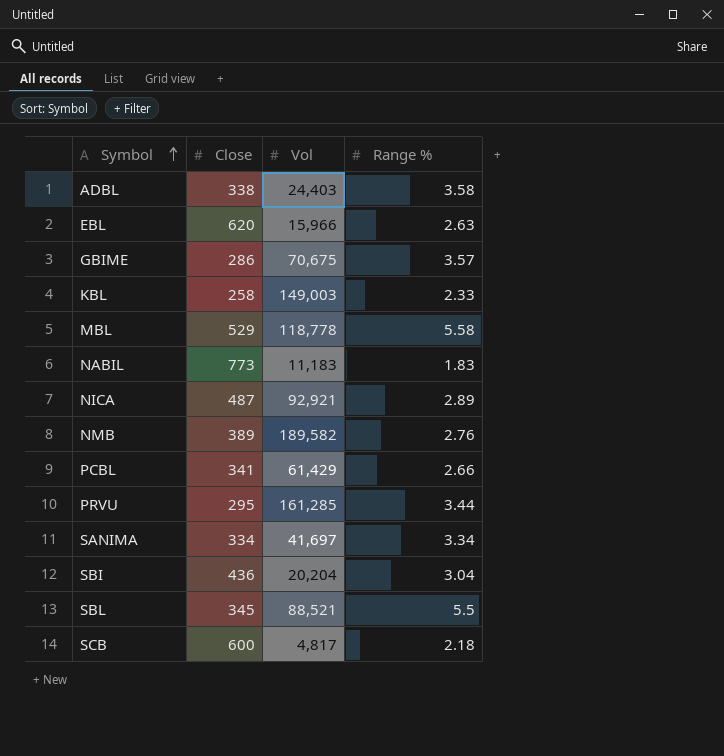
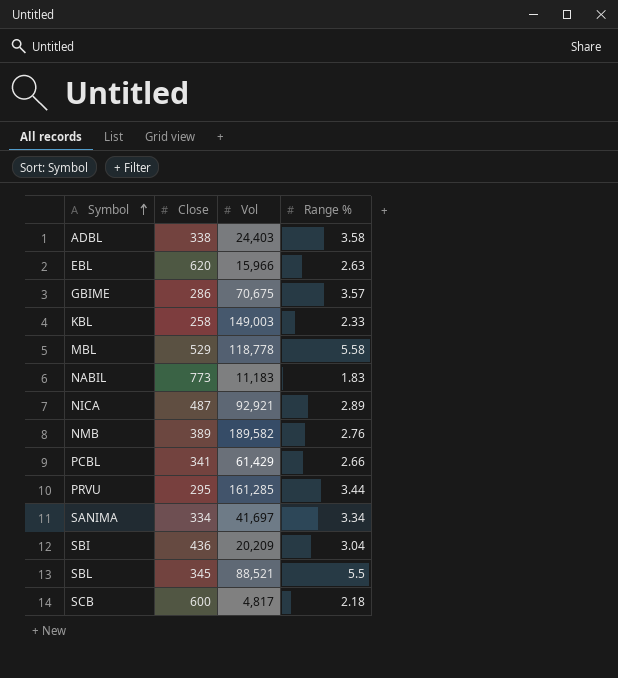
SBI | Vol: 20,204 -> 20,209

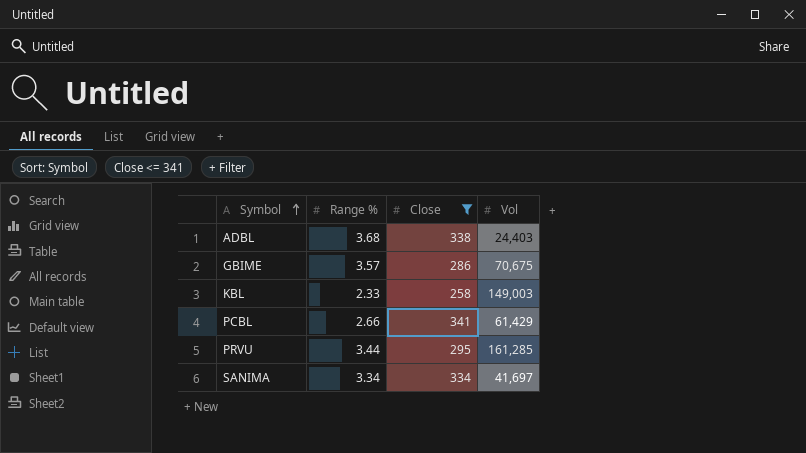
filter: none -> Close <= 341
column Range % | position: 4 -> 2
ADBL | Range %: 3.58 -> 3.68

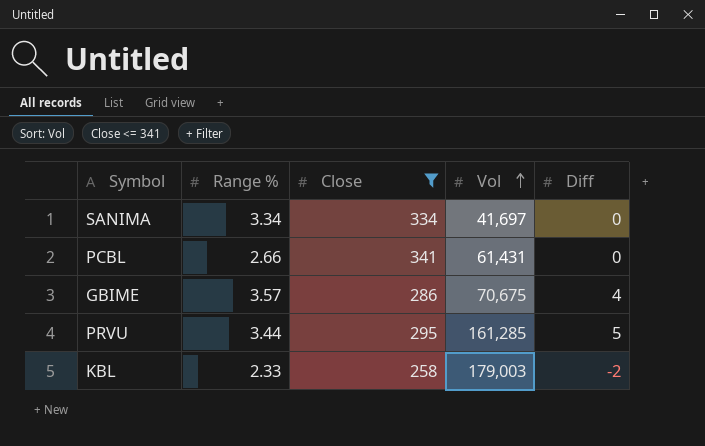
row order: Symbol ascending -> Vol ascending
column Diff | position: none -> 5
row ADBL: 3.68 | 338 | 24,403 -> none
PCBL | Vol: 61,429 -> 61,431
KBL | Vol: 149,003 -> 179,003

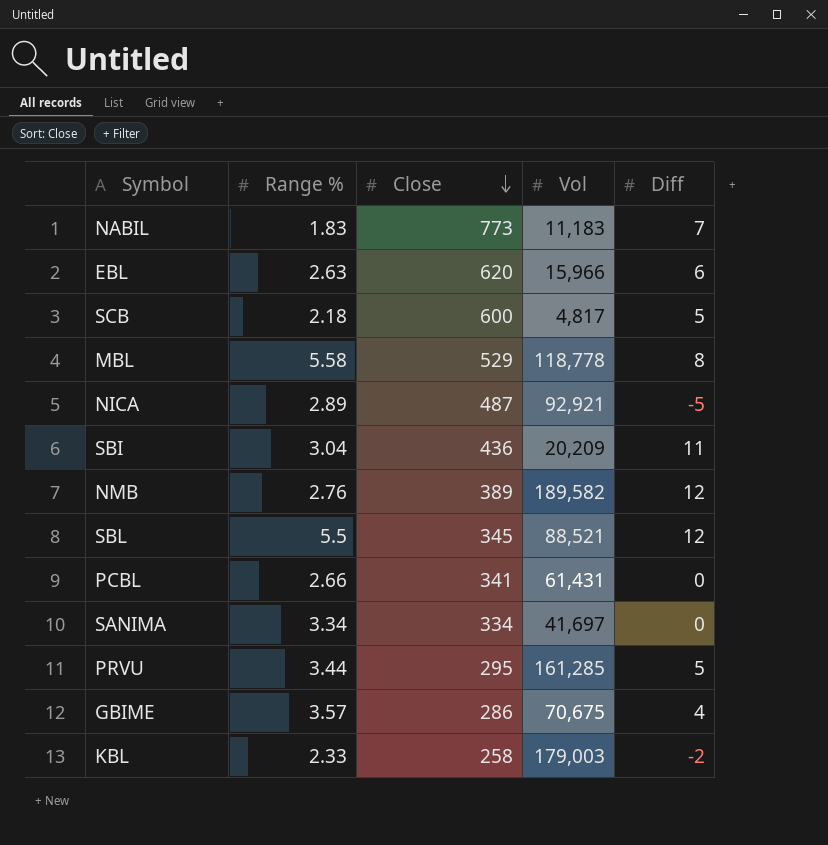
filter: Close <= 341 -> none
row order: Vol ascending -> Close descending

